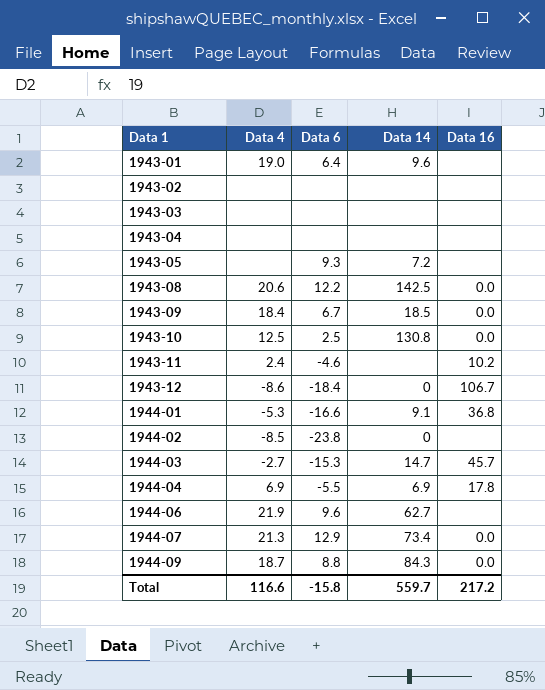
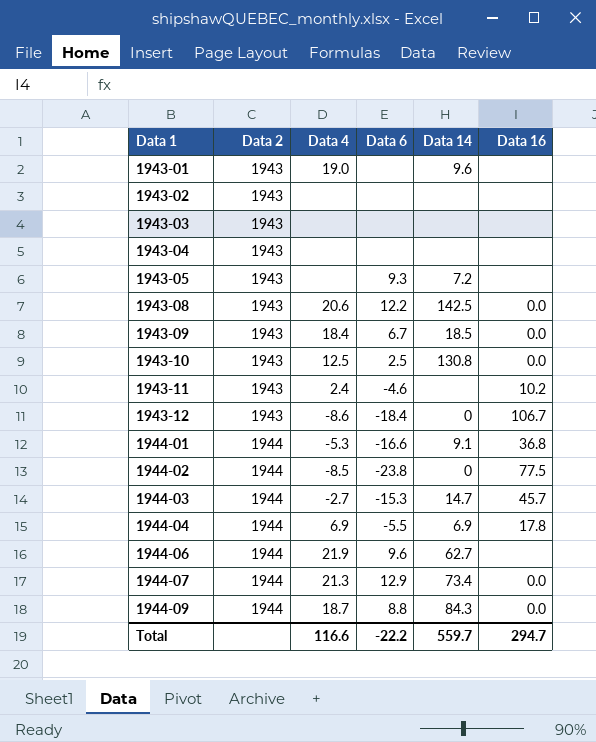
column Data 2 | position: none -> 2
1943-01 | Data 6: 6.4 -> none
1944-02 | Data 16: none -> 77.5
Total | Data 6: -15.8 -> -22.2
Total | Data 16: 217.2 -> 294.7

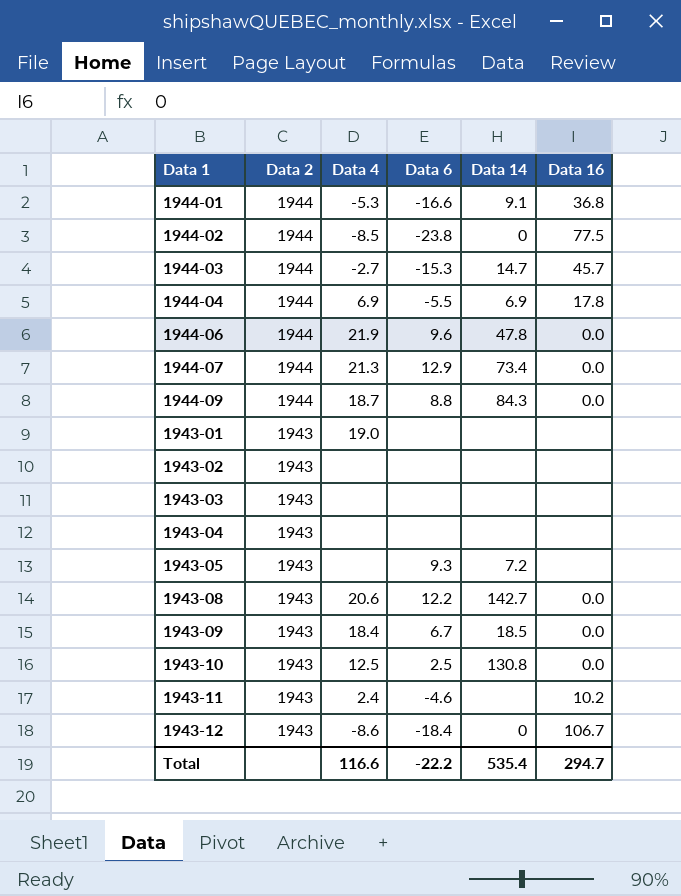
row order: Data 1 ascending -> Data 2 descending
1944-06 | Data 14: 62.7 -> 47.8
1944-06 | Data 16: none -> 0.0
1943-01 | Data 14: 9.6 -> none
1943-08 | Data 14: 142.5 -> 142.7
Total | Data 14: 559.7 -> 535.4

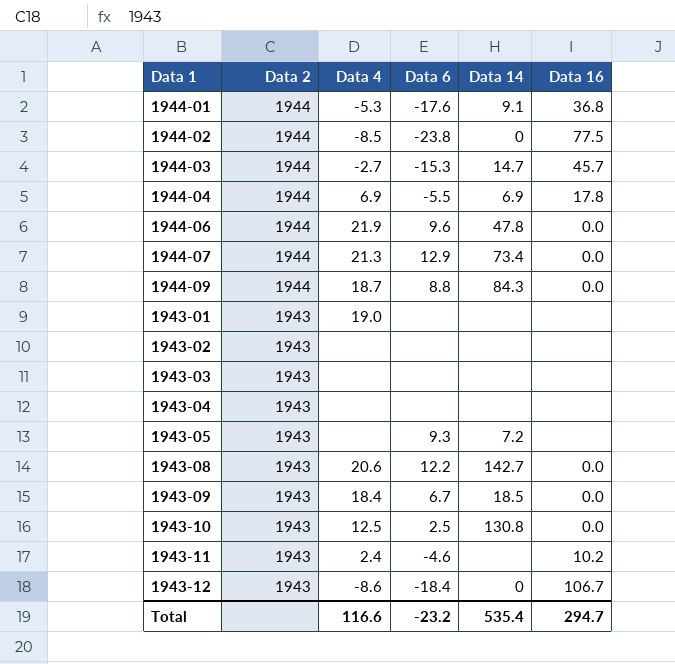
1944-01 | Data 6: -16.6 -> -17.6
Total | Data 6: -22.2 -> -23.2

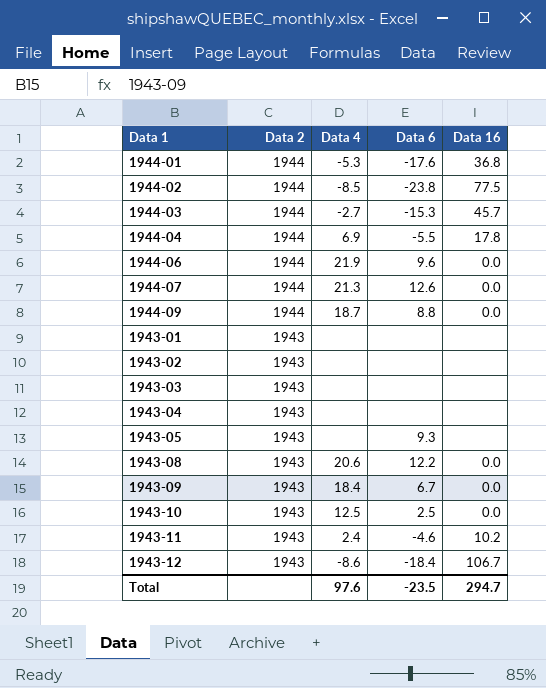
column Data 14 | position: 5 -> none
1944-07 | Data 6: 12.9 -> 12.6
1943-01 | Data 4: 19.0 -> none
Total | Data 4: 116.6 -> 97.6
Total | Data 6: -23.2 -> -23.5

